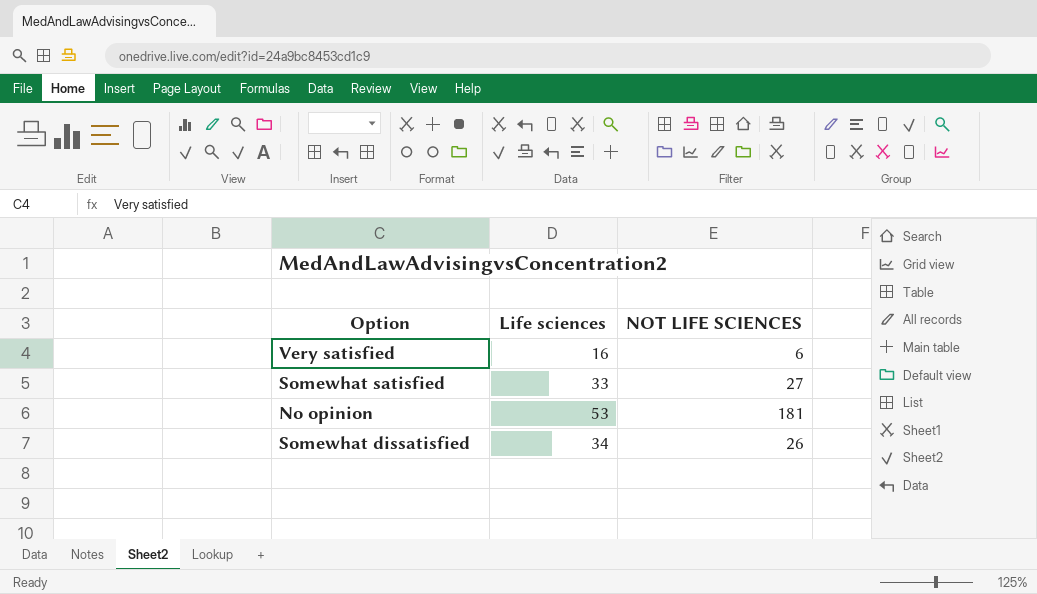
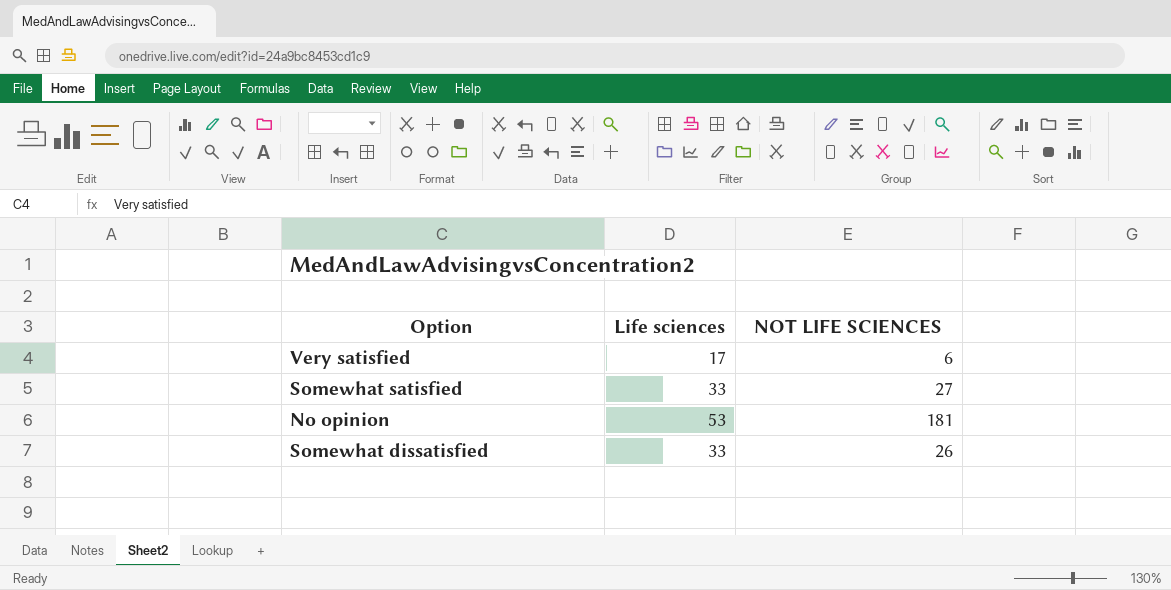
Very satisfied | Life sciences: 16 -> 17
Somewhat dissatisfied | Life sciences: 34 -> 33

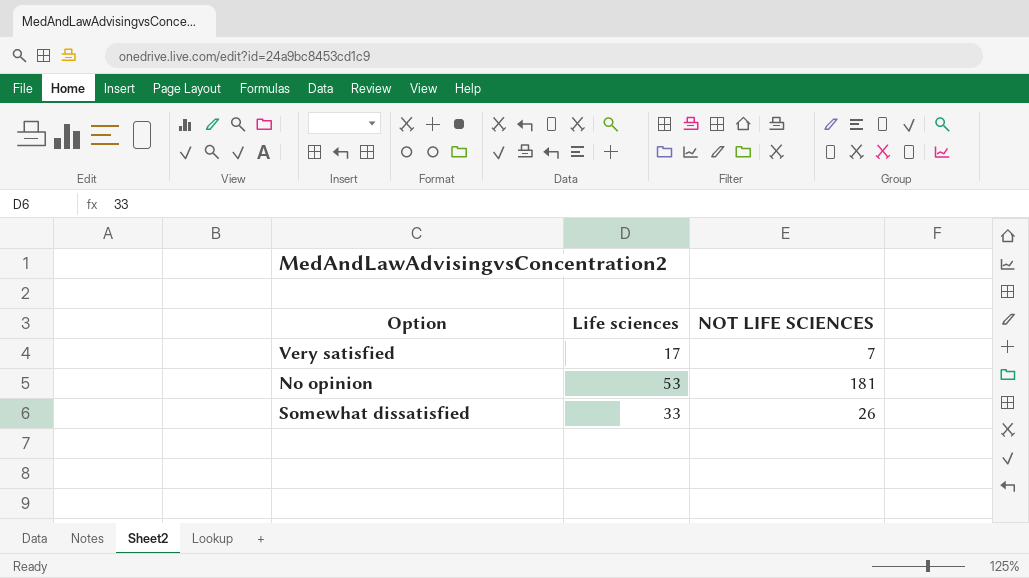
row Somewhat satisfied: 33 | 27 -> none
Very satisfied | NOT LIFE SCIENCES: 6 -> 7

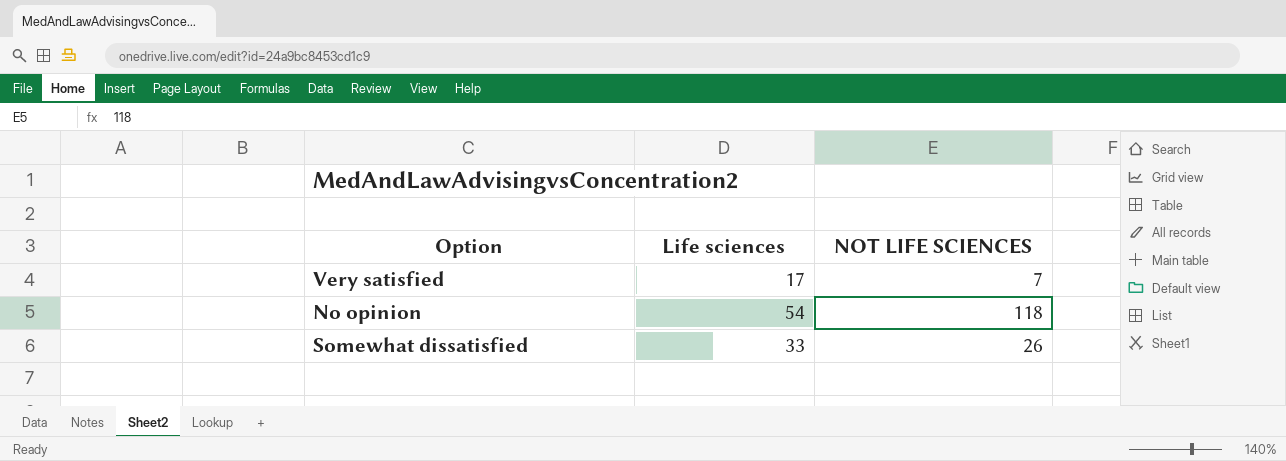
No opinion | Life sciences: 53 -> 54
No opinion | NOT LIFE SCIENCES: 181 -> 118

